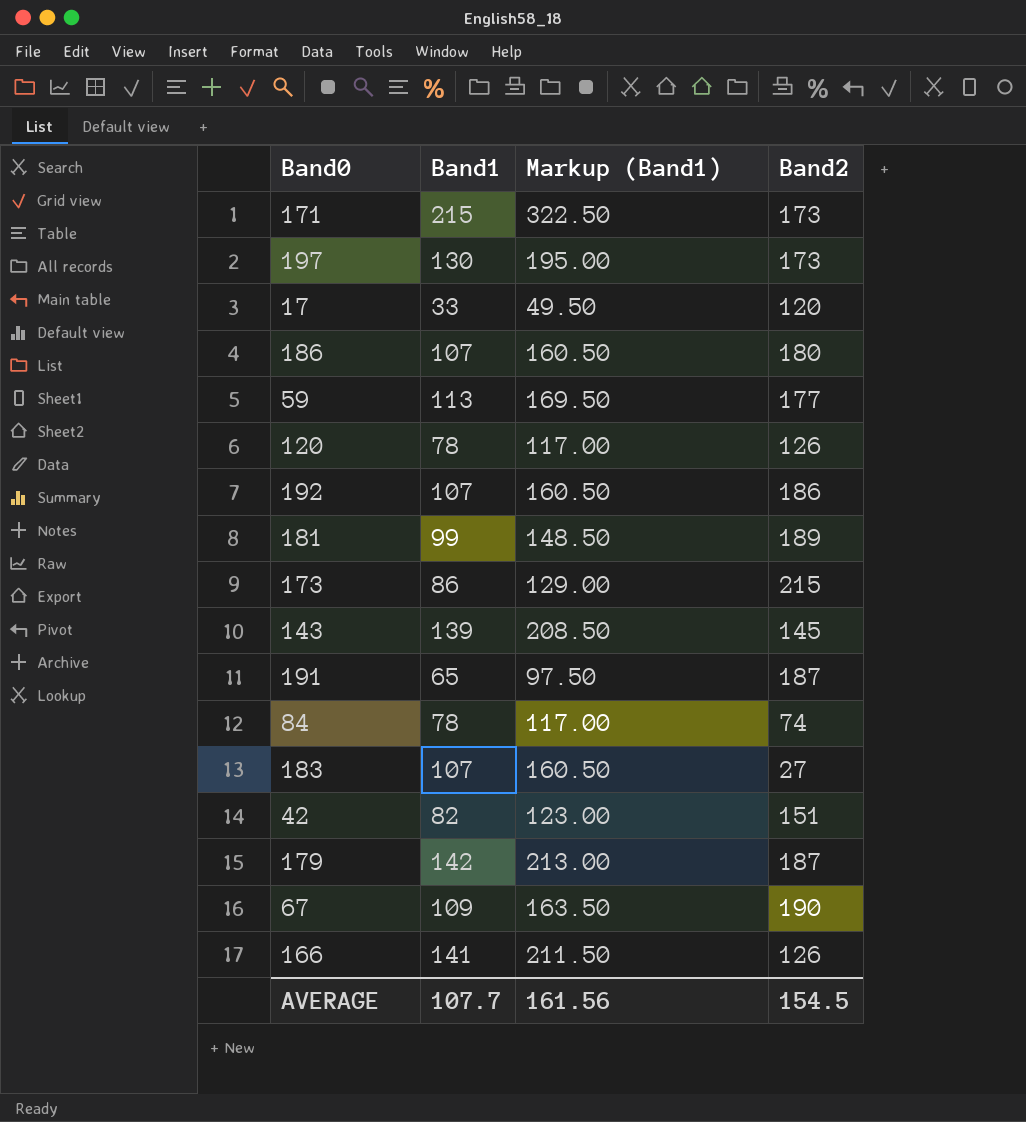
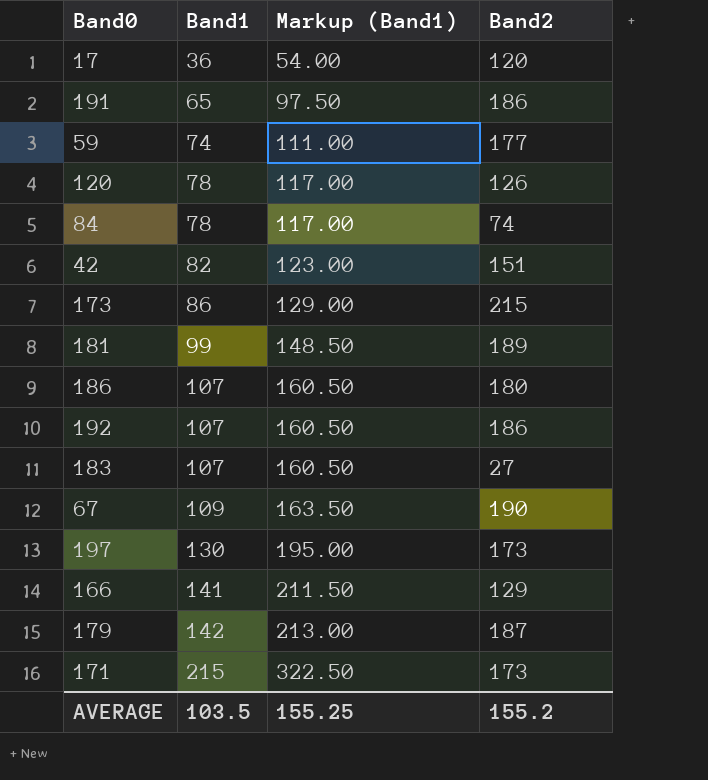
row order: none -> Band1 ascending
row 143: 139 | 208.50 | 145 -> none
17 | Band1: 33 -> 36
17 | Markup (Band1): 49.50 -> 54.00
191 | Band2: 187 -> 186
59 | Band1: 113 -> 74
59 | Markup (Band1): 169.50 -> 111.00
166 | Band2: 126 -> 129
AVERAGE | Band1: 107.7 -> 103.5
AVERAGE | Markup (Band1): 161.56 -> 155.25
AVERAGE | Band2: 154.5 -> 155.2

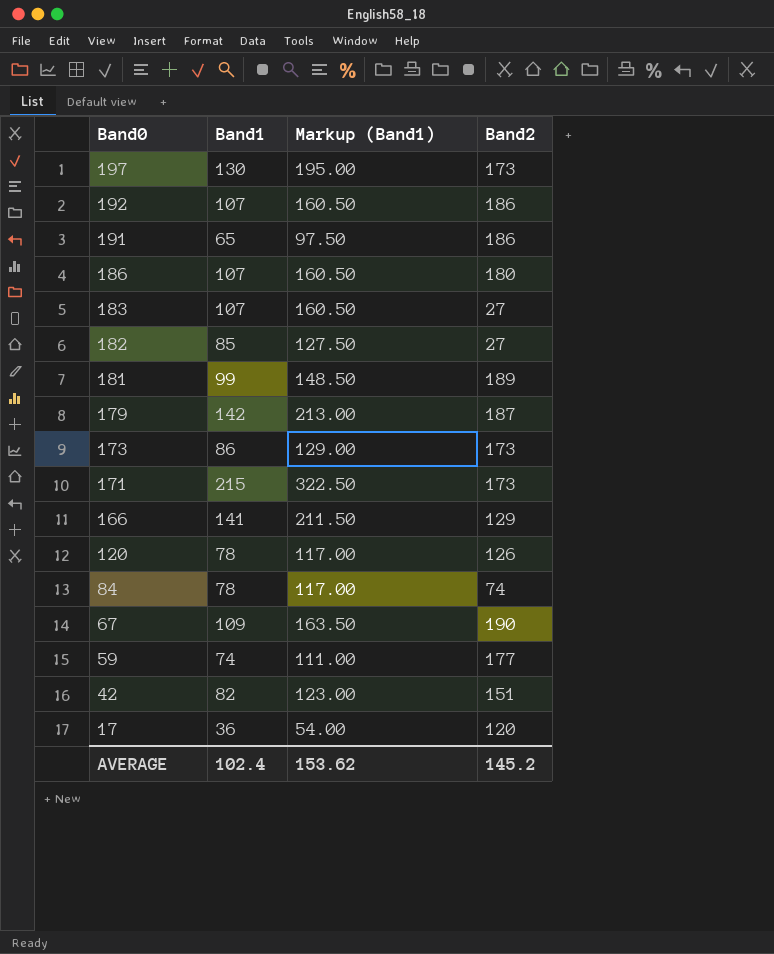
row order: Band1 ascending -> Band0 descending
row 182: none -> 85 | 127.50 | 27
173 | Band2: 215 -> 173
AVERAGE | Band1: 103.5 -> 102.4
AVERAGE | Markup (Band1): 155.25 -> 153.62
AVERAGE | Band2: 155.2 -> 145.2

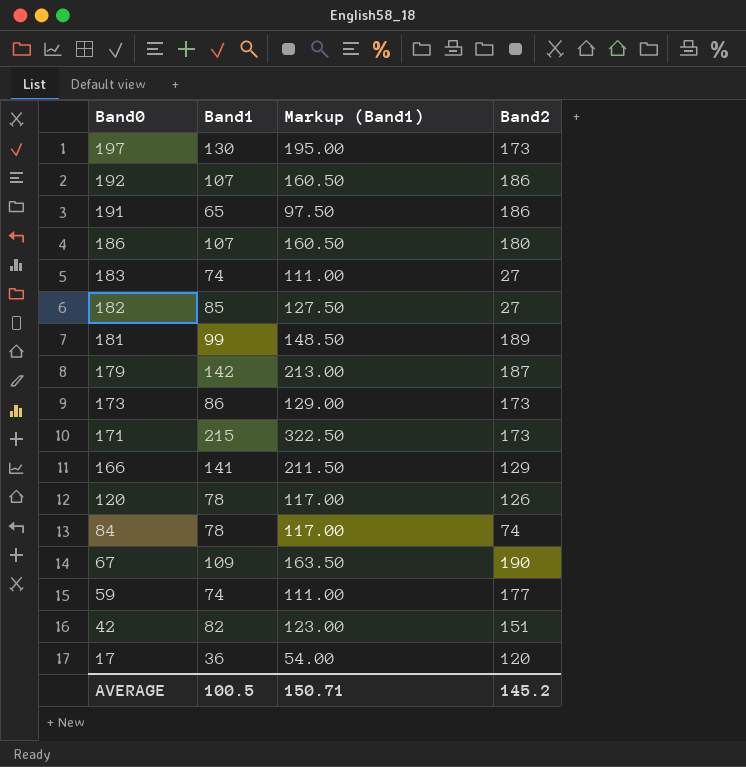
183 | Band1: 107 -> 74
183 | Markup (Band1): 160.50 -> 111.00
AVERAGE | Band1: 102.4 -> 100.5
AVERAGE | Markup (Band1): 153.62 -> 150.71

